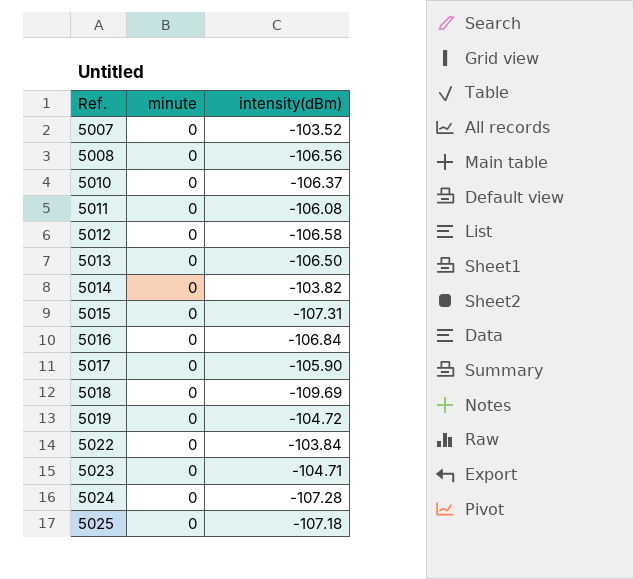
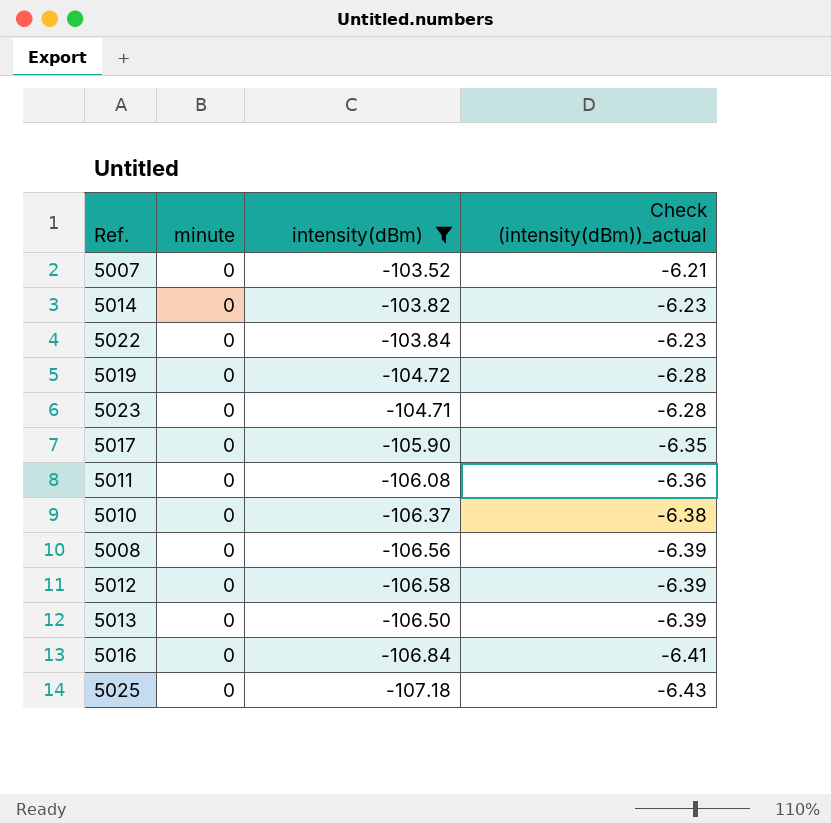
filter: none -> intensity(dBm) >= -107.18
row order: Ref. ascending -> Check (intensity(dBm))_actual descending
column Check (intensity(dBm))_actual | formula: none -> [intensity(dBm)] * 0.06

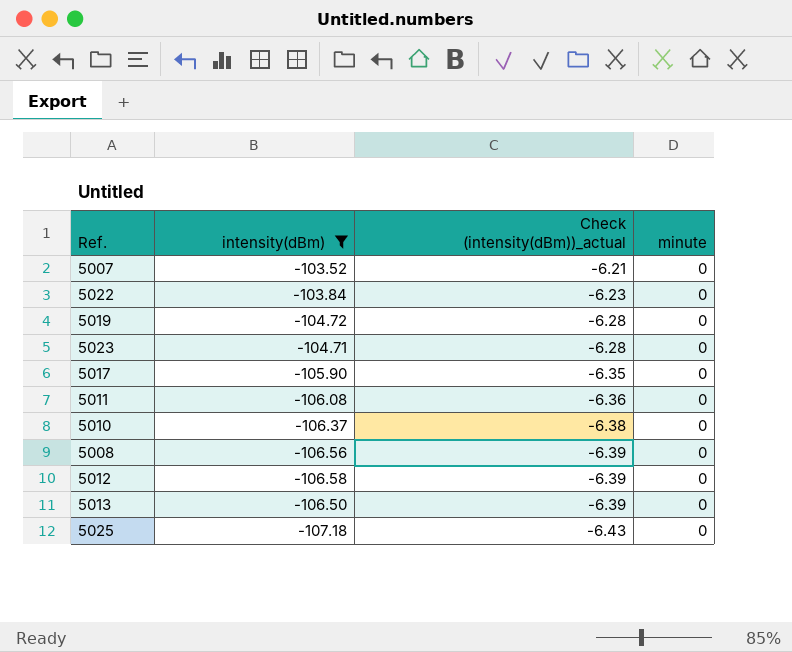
column minute | position: 2 -> 4
row 5014: 0 | -103.82 | -6.23 -> none
row 5016: 0 | -106.84 | -6.41 -> none

